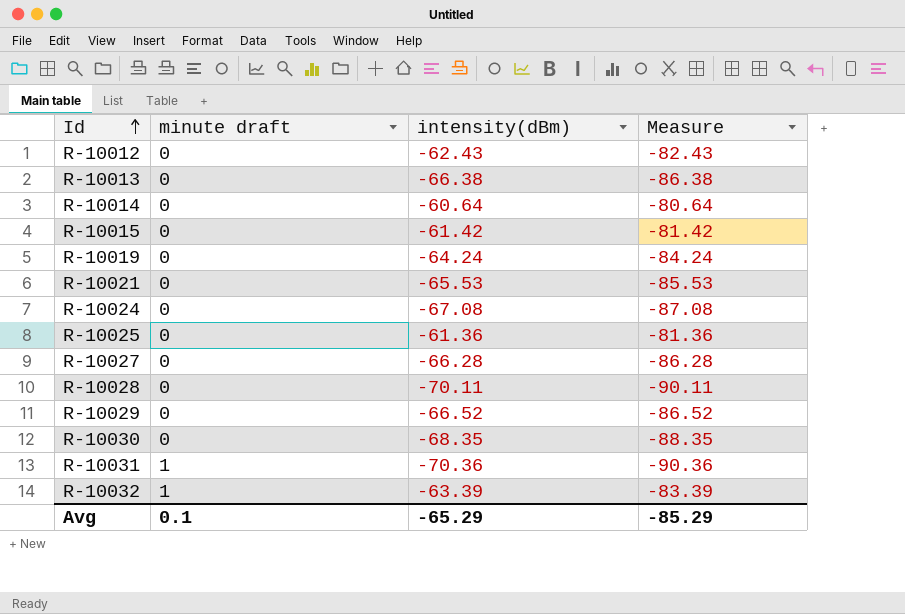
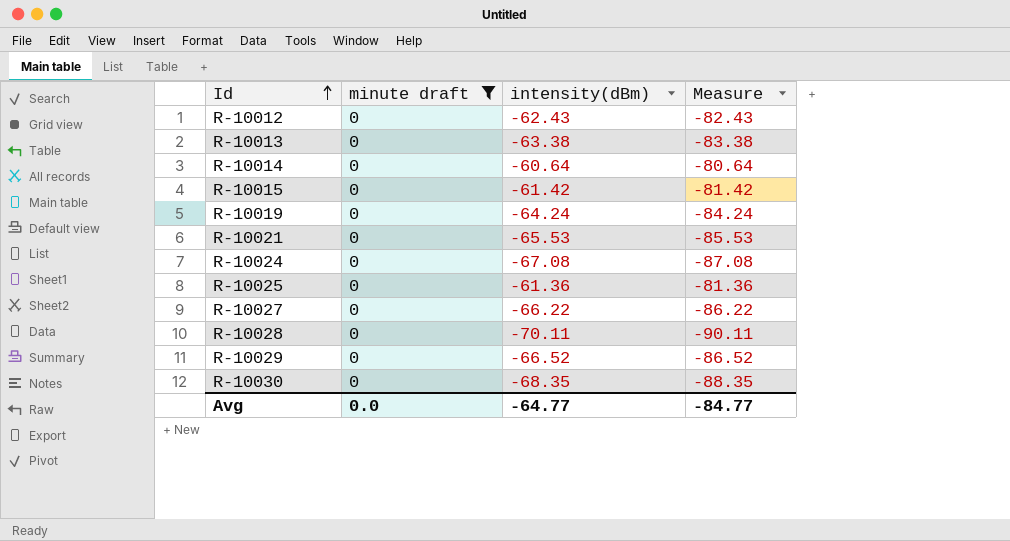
filter: none -> minute draft = 0
R-10013 | intensity(dBm): -66.38 -> -63.38
R-10013 | Measure: -86.38 -> -83.38
R-10027 | intensity(dBm): -66.28 -> -66.22
R-10027 | Measure: -86.28 -> -86.22
Avg | minute draft: 0.1 -> 0.0
Avg | intensity(dBm): -65.29 -> -64.77
Avg | Measure: -85.29 -> -84.77

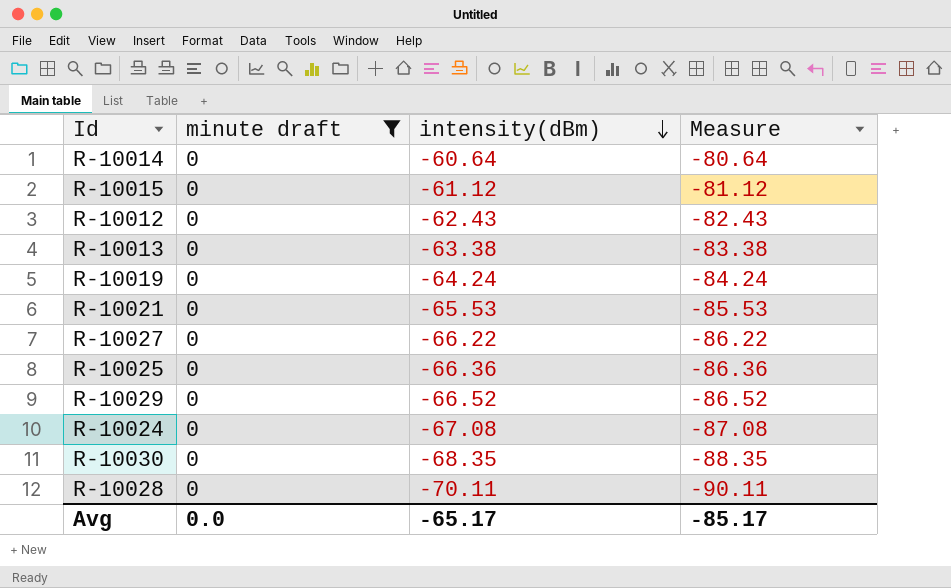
row order: Id ascending -> intensity(dBm) descending
R-10015 | intensity(dBm): -61.42 -> -61.12
R-10015 | Measure: -81.42 -> -81.12
R-10025 | intensity(dBm): -61.36 -> -66.36
R-10025 | Measure: -81.36 -> -86.36
Avg | intensity(dBm): -64.77 -> -65.17
Avg | Measure: -84.77 -> -85.17

